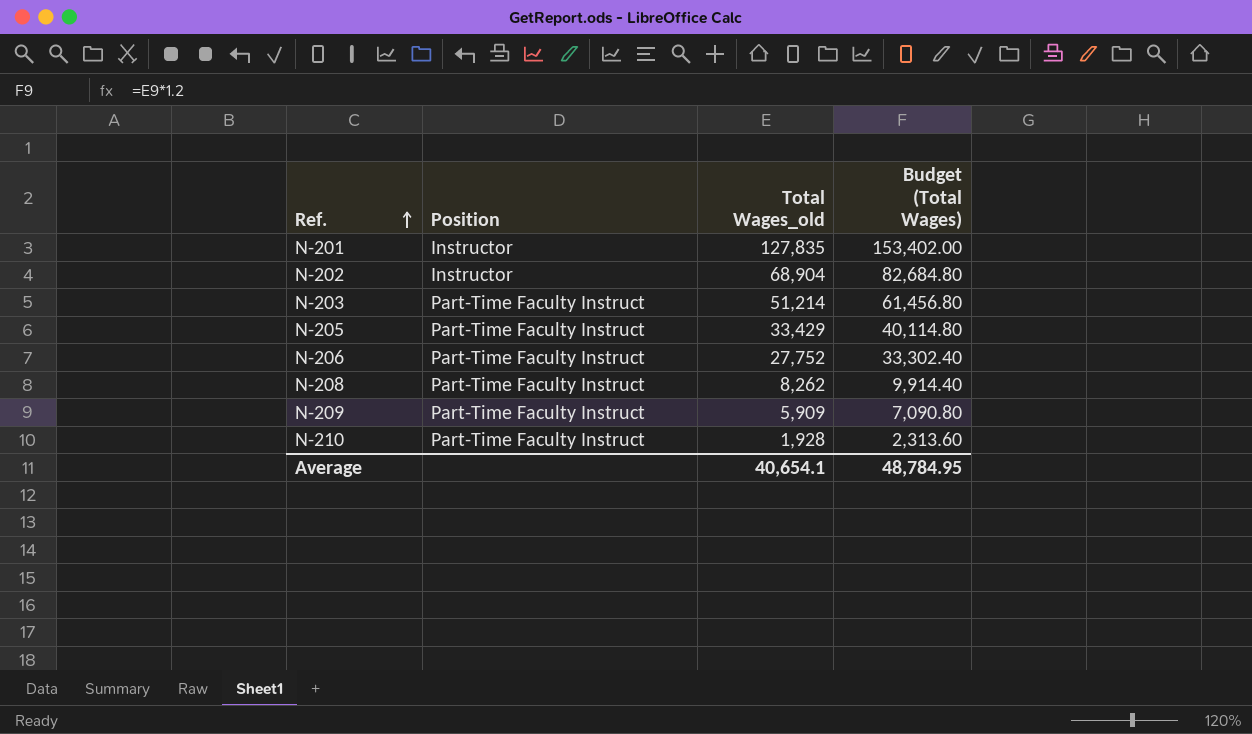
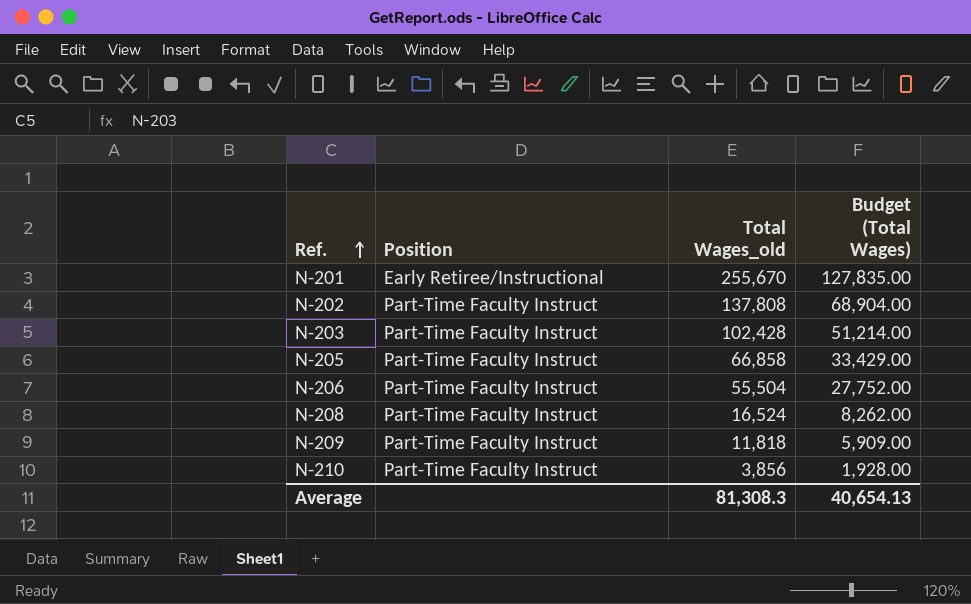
column Budget (Total Wages) | formula: [Total Wages_old] * 1.2 -> [Total Wages_old] * 0.5
N-201 | Position: Instructor -> Early Retiree/Instructional
N-201 | Total Wages_old: 127,835 -> 255,670
N-202 | Position: Instructor -> Part-Time Faculty Instruct
N-202 | Total Wages_old: 68,904 -> 137,808
N-203 | Total Wages_old: 51,214 -> 102,428
N-205 | Total Wages_old: 33,429 -> 66,858
N-206 | Total Wages_old: 27,752 -> 55,504
N-208 | Total Wages_old: 8,262 -> 16,524
N-209 | Total Wages_old: 5,909 -> 11,818
N-210 | Total Wages_old: 1,928 -> 3,856
Average | Total Wages_old: 40,654.1 -> 81,308.3
Average | Budget (Total Wages): 48,784.95 -> 40,654.13

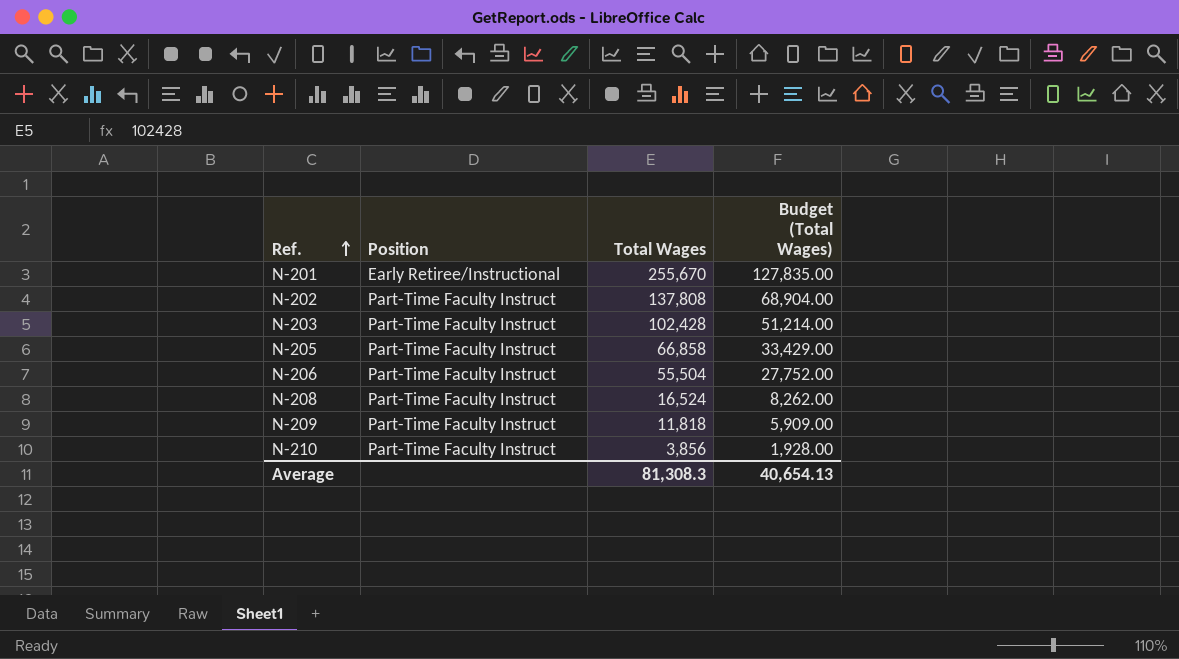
column name: Total Wages_old -> Total Wages

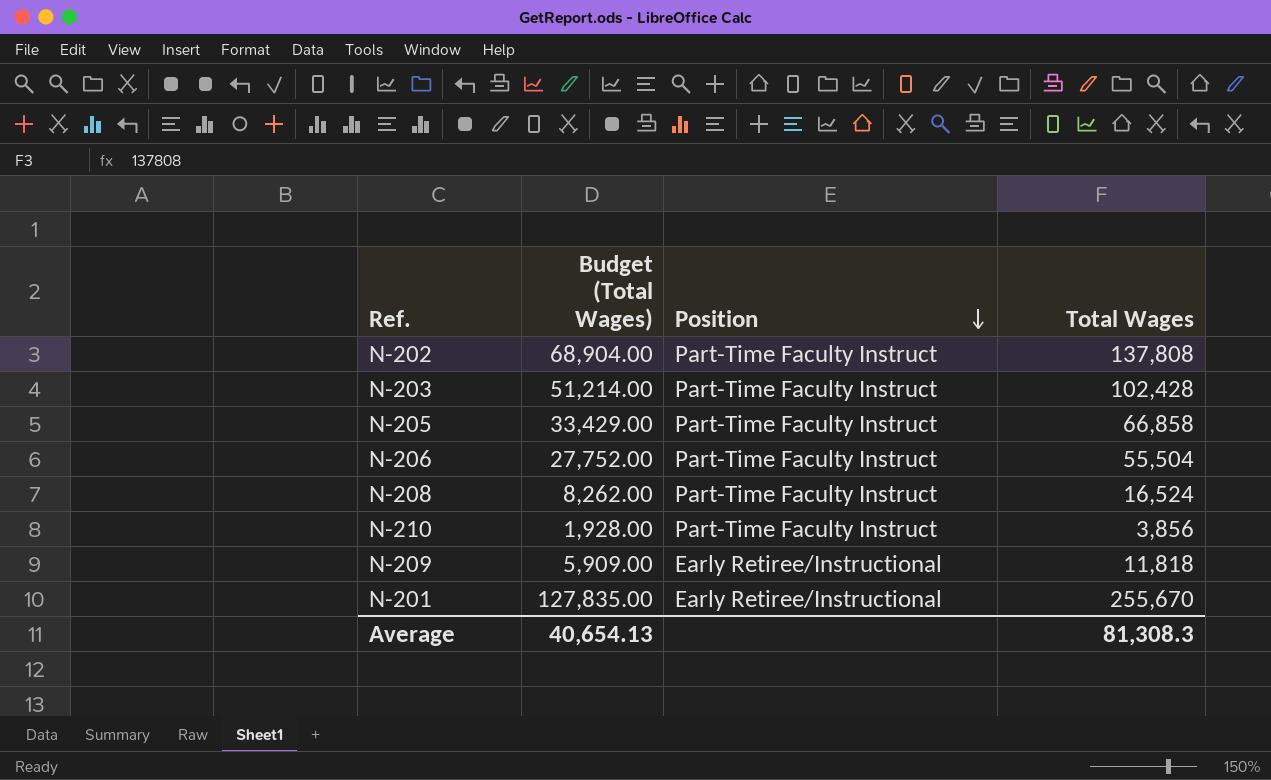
row order: Ref. ascending -> Position descending
column Budget (Total Wages) | position: 4 -> 2
N-209 | Position: Part-Time Faculty Instruct -> Early Retiree/Instructional

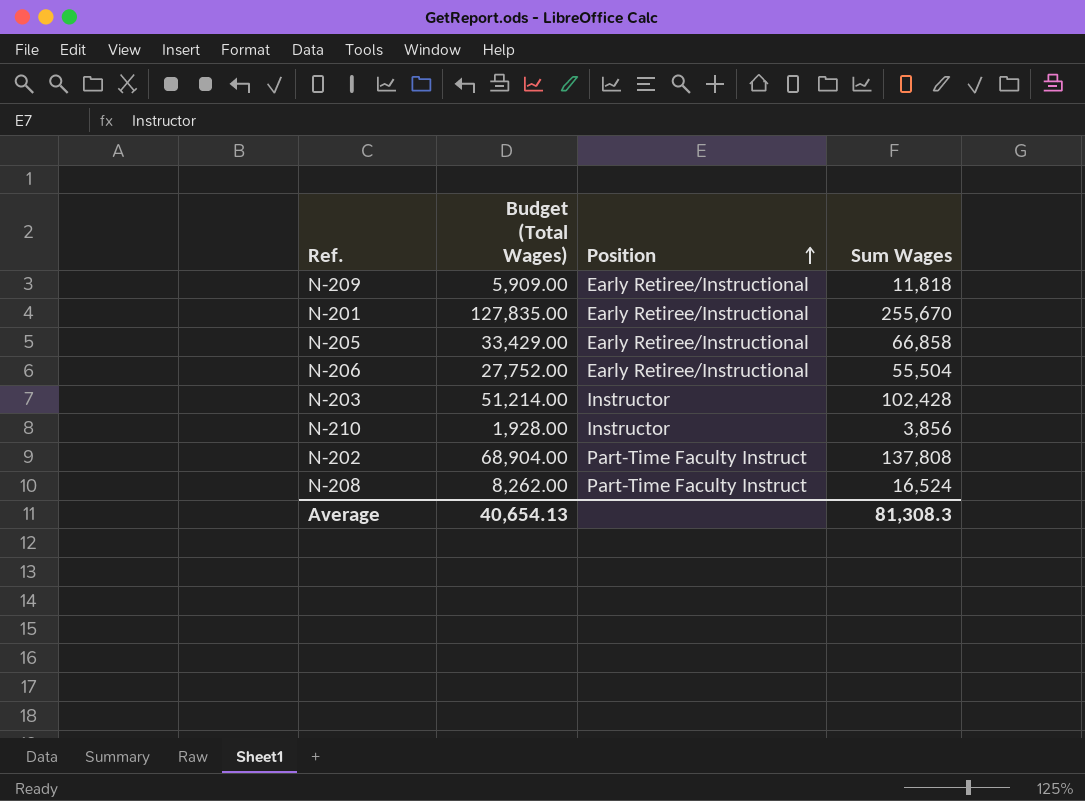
row order: Position descending -> Position ascending
column name: Total Wages -> Sum Wages
N-205 | Position: Part-Time Faculty Instruct -> Early Retiree/Instructional
N-206 | Position: Part-Time Faculty Instruct -> Early Retiree/Instructional
N-203 | Position: Part-Time Faculty Instruct -> Instructor
N-210 | Position: Part-Time Faculty Instruct -> Instructor

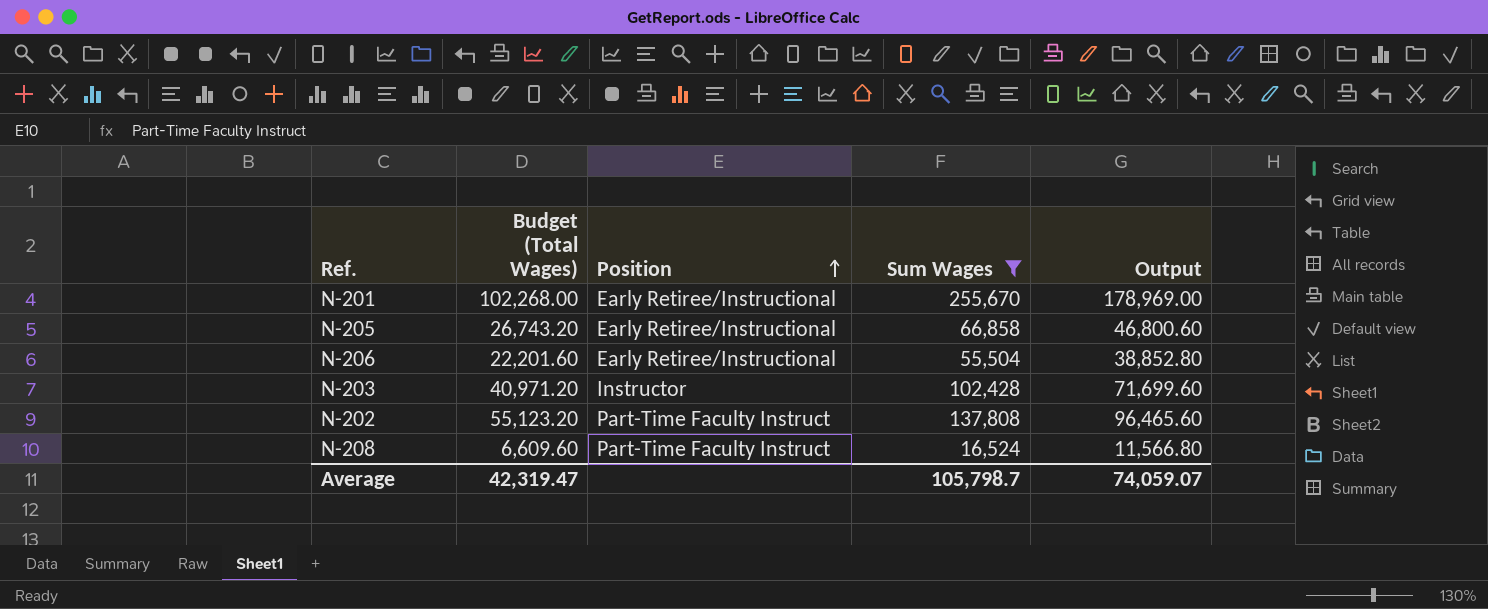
filter: none -> Sum Wages >= 16,524
column Budget (Total Wages) | formula: [Sum Wages] * 0.5 -> [Sum Wages] * 0.4
column Output | formula: none -> [Sum Wages] * 0.7
Average | Budget (Total Wages): 40,654.13 -> 42,319.47
Average | Sum Wages: 81,308.3 -> 105,798.7

